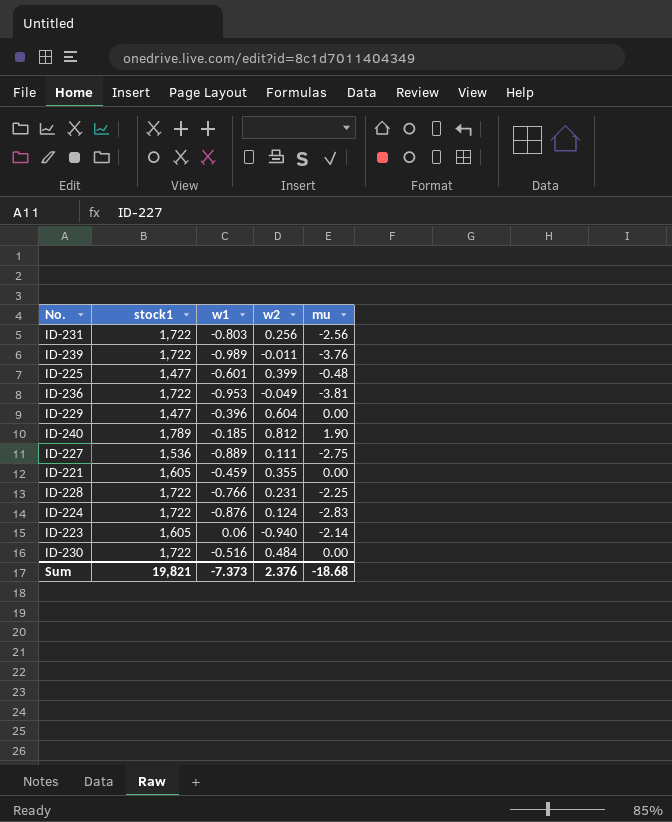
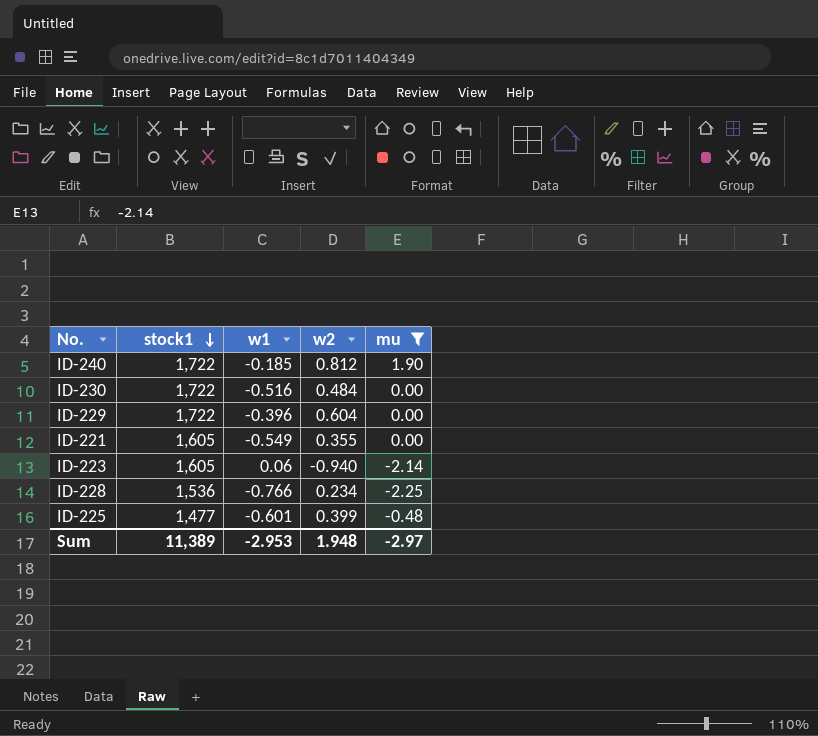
filter: none -> mu >= -2.25
row order: none -> stock1 descending
ID-240 | stock1: 1,789 -> 1,722
ID-229 | stock1: 1,477 -> 1,722
ID-221 | w1: -0.459 -> -0.549
ID-228 | stock1: 1,722 -> 1,536
ID-228 | w2: 0.231 -> 0.234
Sum | stock1: 19,821 -> 11,389
Sum | w1: -7.373 -> -2.953
Sum | w2: 2.376 -> 1.948
Sum | mu: -18.68 -> -2.97

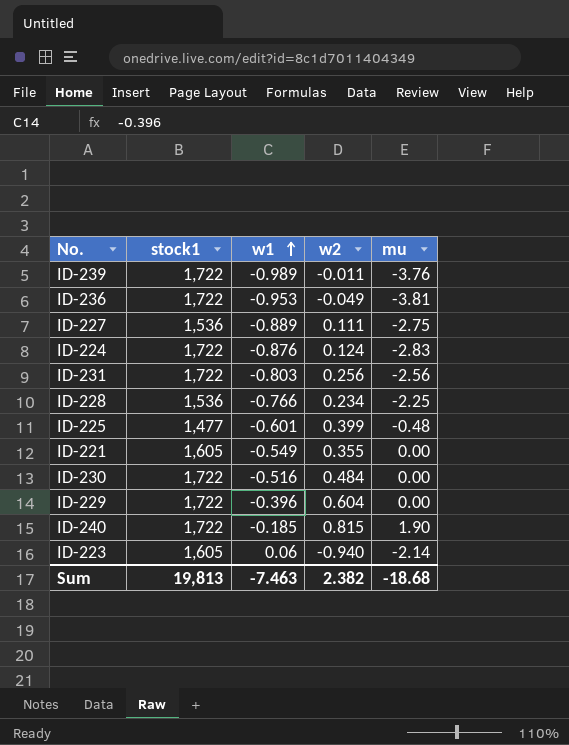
filter: mu >= -2.25 -> none
row order: stock1 descending -> w1 ascending
ID-240 | w2: 0.812 -> 0.815
Sum | stock1: 11,389 -> 19,813
Sum | w1: -2.953 -> -7.463
Sum | w2: 1.948 -> 2.382
Sum | mu: -2.97 -> -18.68

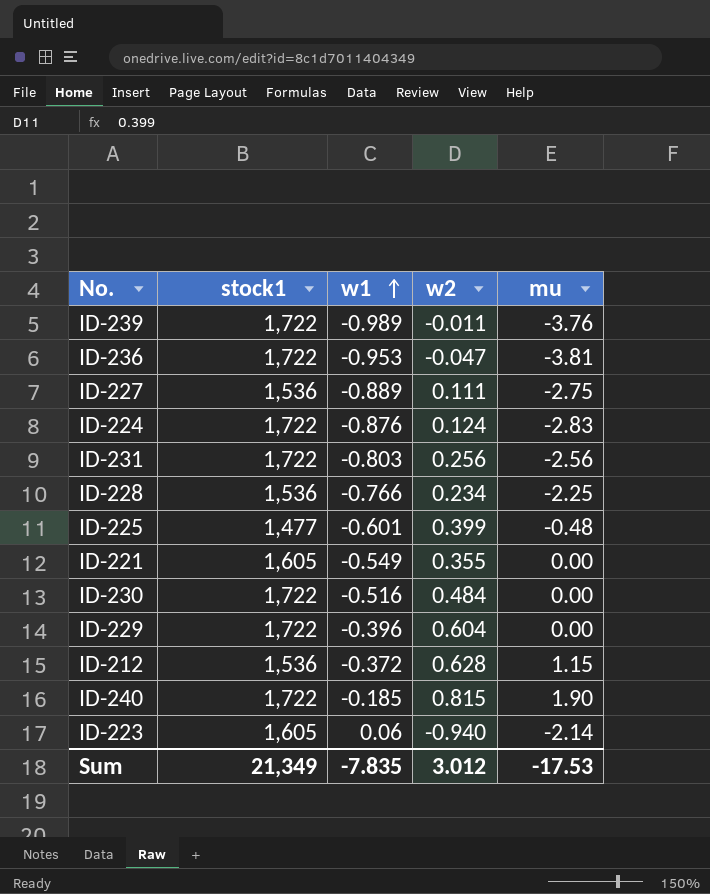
ID-236 | w2: -0.049 -> -0.047
row ID-212: none -> 1,536 | -0.372 | 0.628 | 1.15
Sum | stock1: 19,813 -> 21,349
Sum | w1: -7.463 -> -7.835
Sum | w2: 2.382 -> 3.012
Sum | mu: -18.68 -> -17.53

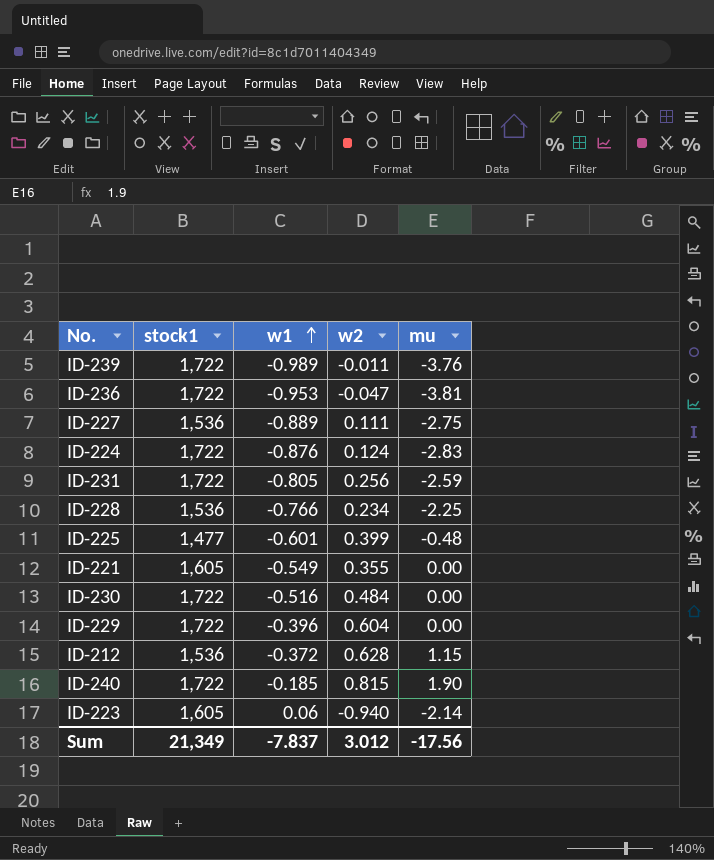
ID-231 | w1: -0.803 -> -0.805
ID-231 | mu: -2.56 -> -2.59
Sum | w1: -7.835 -> -7.837
Sum | mu: -17.53 -> -17.56

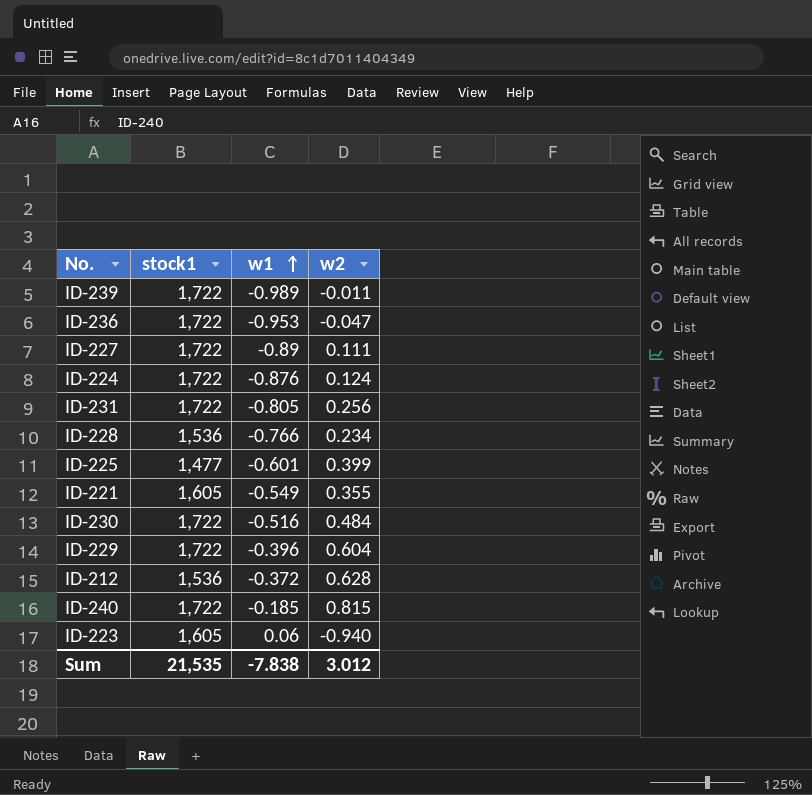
column mu | position: 5 -> none
ID-227 | stock1: 1,536 -> 1,722
ID-227 | w1: -0.889 -> -0.89
Sum | stock1: 21,349 -> 21,535
Sum | w1: -7.837 -> -7.838

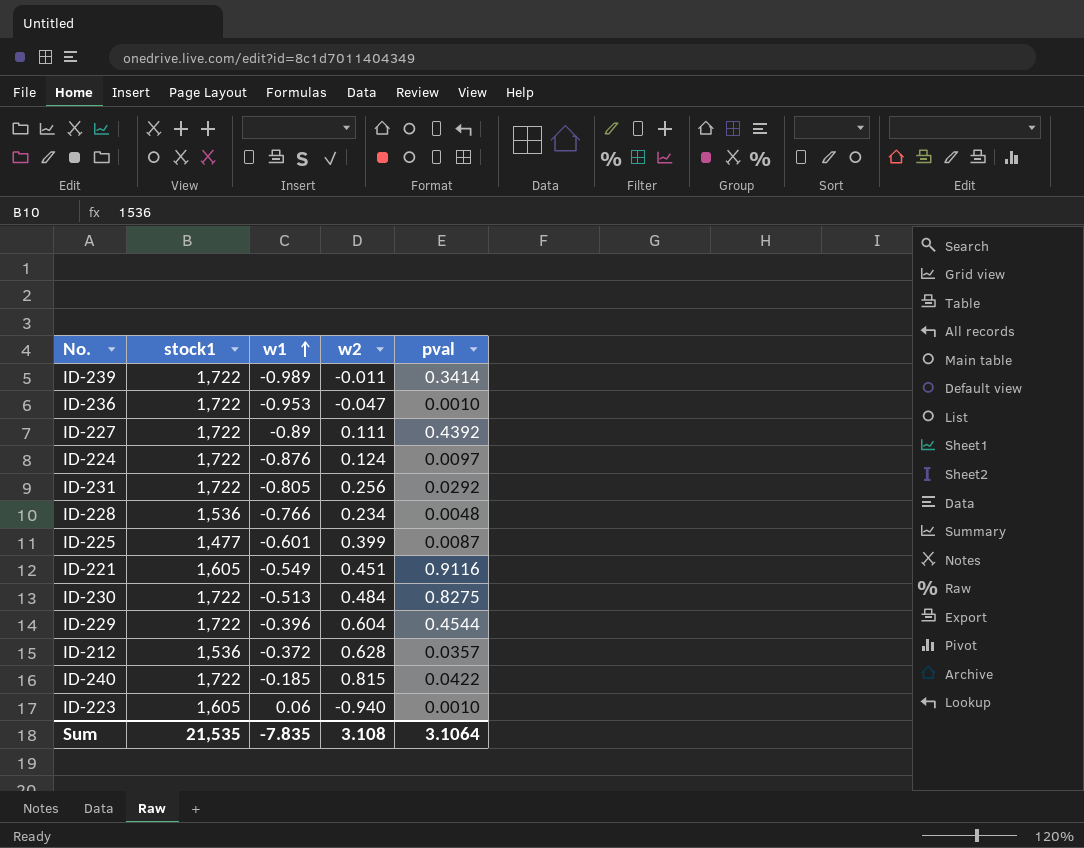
column pval | position: none -> 5
ID-221 | w2: 0.355 -> 0.451
ID-230 | w1: -0.516 -> -0.513
Sum | w1: -7.838 -> -7.835
Sum | w2: 3.012 -> 3.108

